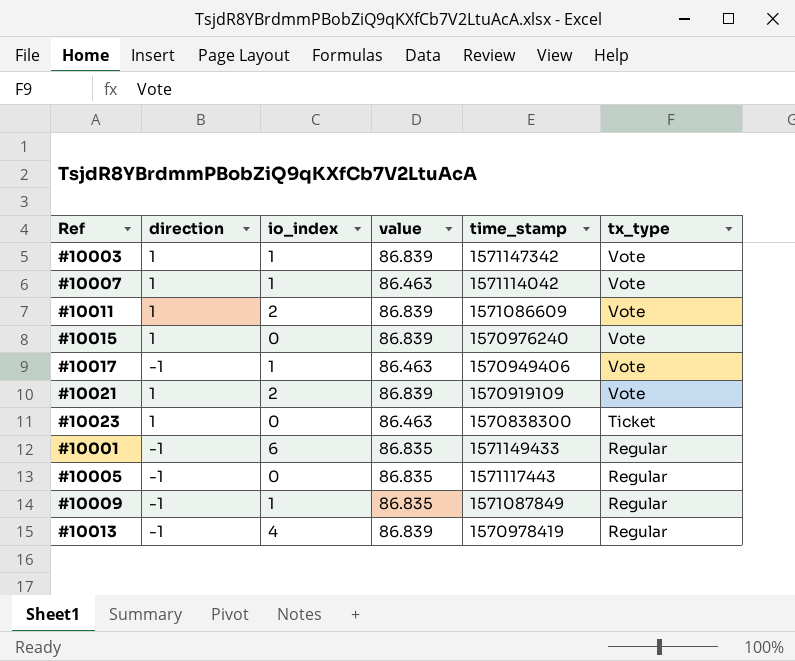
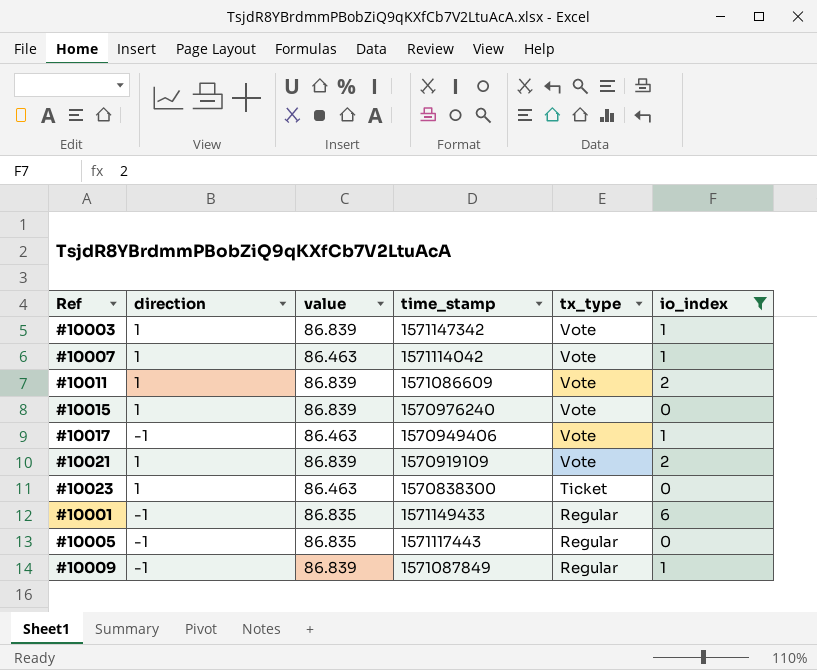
filter: none -> io_index != 4
column io_index | position: 3 -> 6
#10009 | value: 86.835 -> 86.839

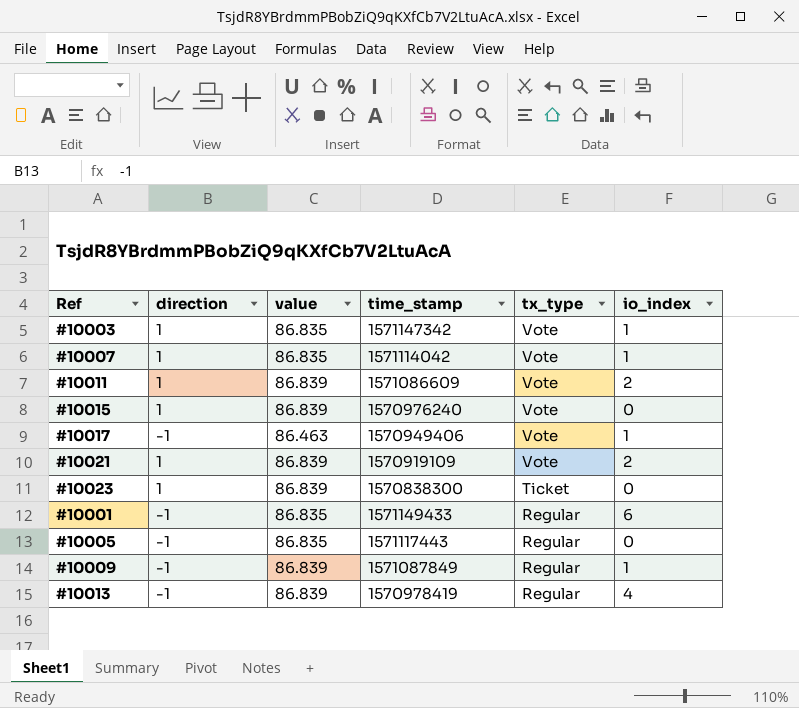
filter: io_index != 4 -> none
#10003 | value: 86.839 -> 86.835
#10007 | value: 86.463 -> 86.835
#10023 | value: 86.463 -> 86.839

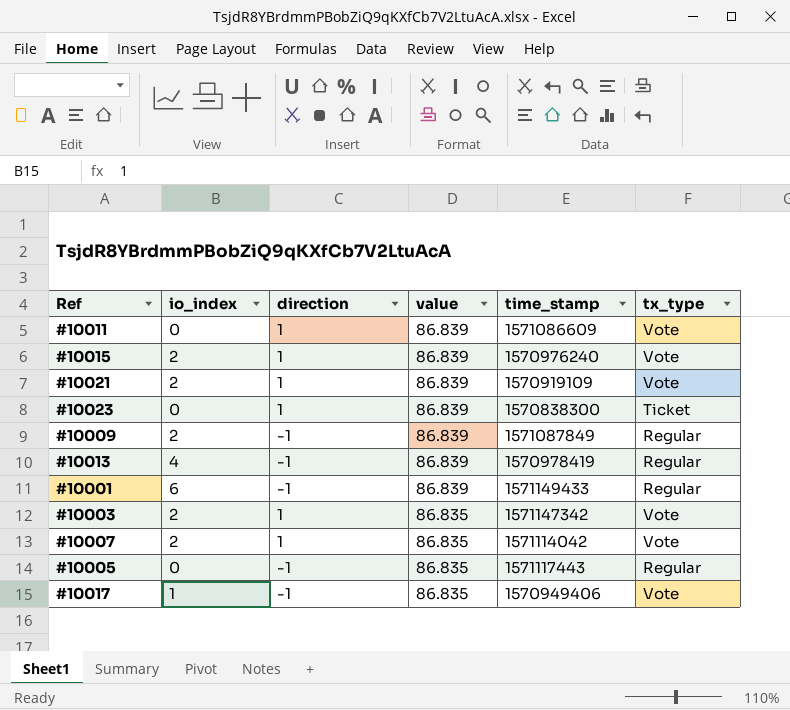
row order: tx_type descending -> value descending
column io_index | position: 6 -> 2
#10011 | io_index: 2 -> 0
#10015 | io_index: 0 -> 2
#10009 | io_index: 1 -> 2
#10001 | value: 86.835 -> 86.839
#10003 | io_index: 1 -> 2
#10007 | io_index: 1 -> 2
#10017 | value: 86.463 -> 86.835

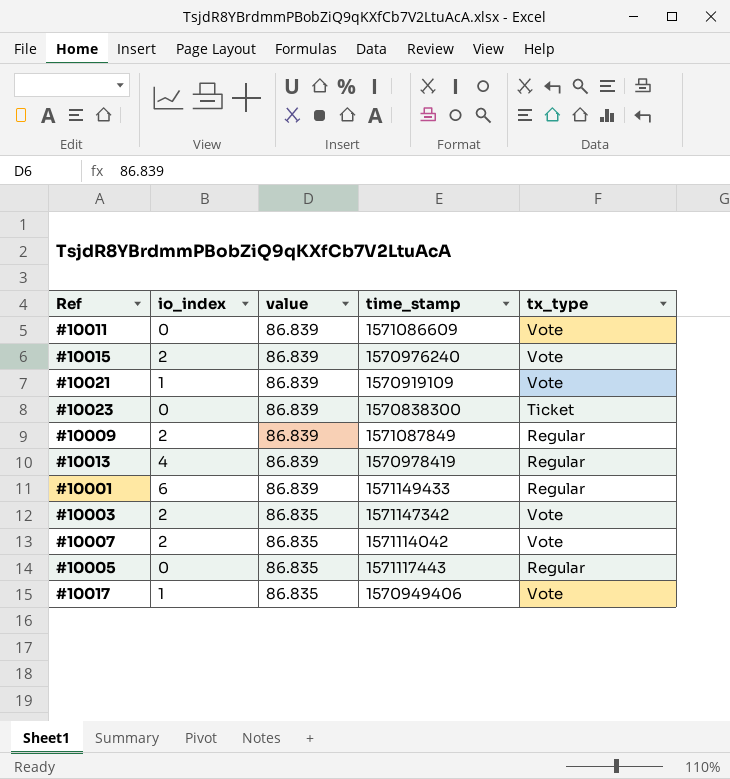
column direction | position: 3 -> none
#10021 | io_index: 2 -> 1

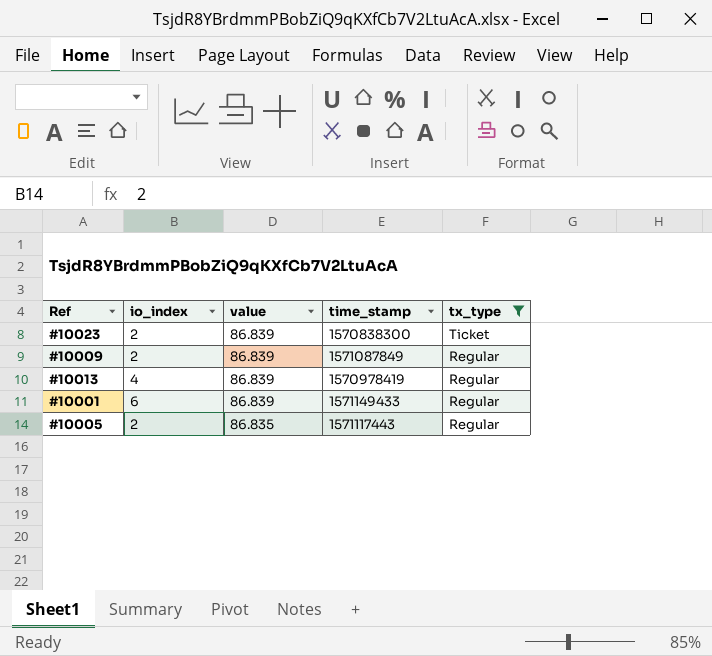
filter: none -> tx_type != Vote
#10023 | io_index: 0 -> 2
#10005 | io_index: 0 -> 2

